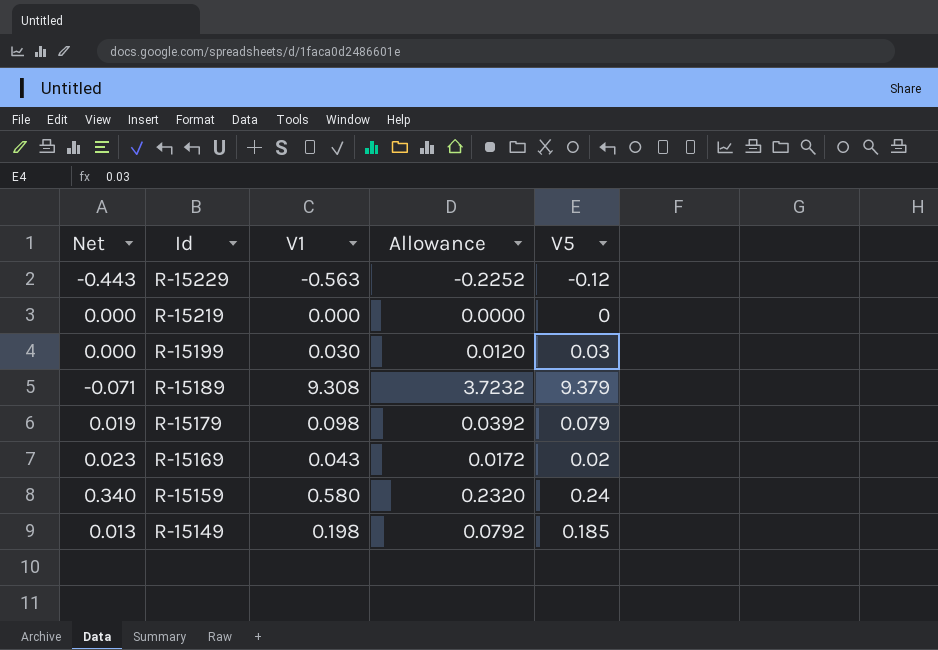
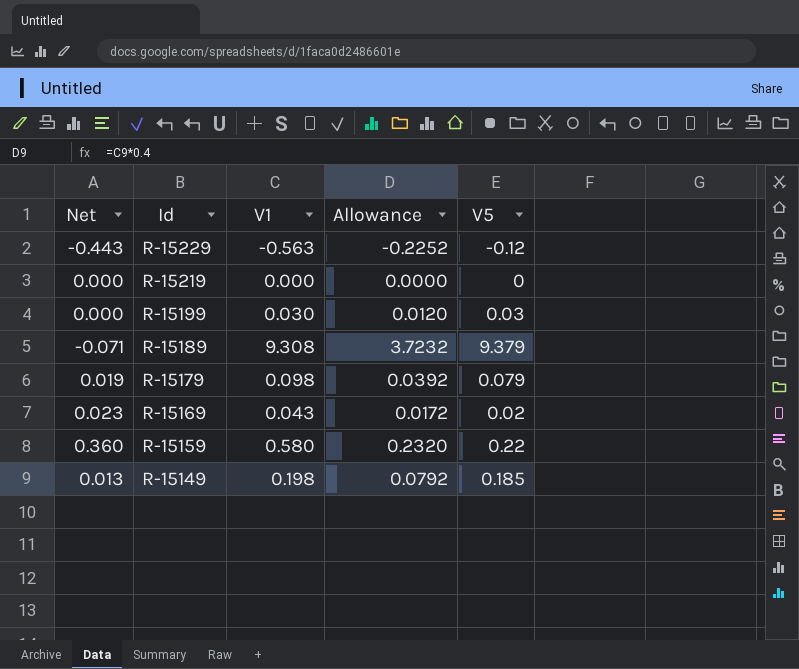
R-15159 | Net: 0.340 -> 0.360
R-15159 | V5: 0.24 -> 0.22

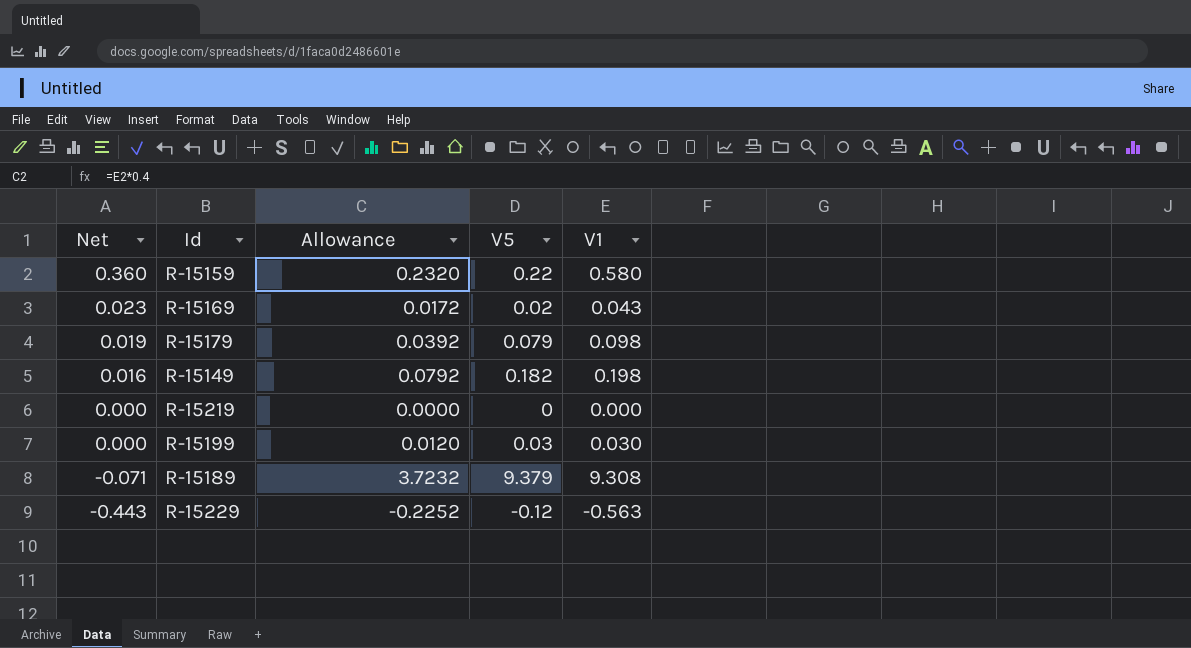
row order: Id descending -> Net descending
column V1 | position: 3 -> 5
R-15149 | Net: 0.013 -> 0.016
R-15149 | V5: 0.185 -> 0.182

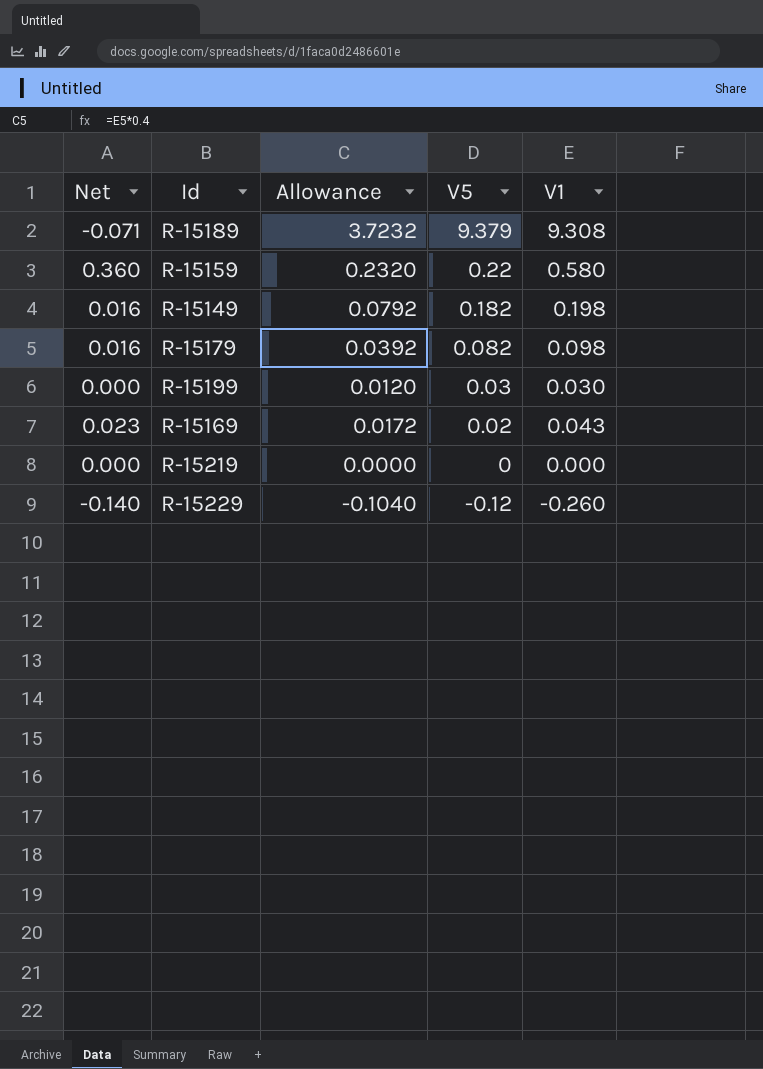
row order: Net descending -> V5 descending
R-15179 | Net: 0.019 -> 0.016
R-15179 | V5: 0.079 -> 0.082
R-15229 | Net: -0.443 -> -0.140
R-15229 | Allowance: -0.2252 -> -0.1040
R-15229 | V1: -0.563 -> -0.260

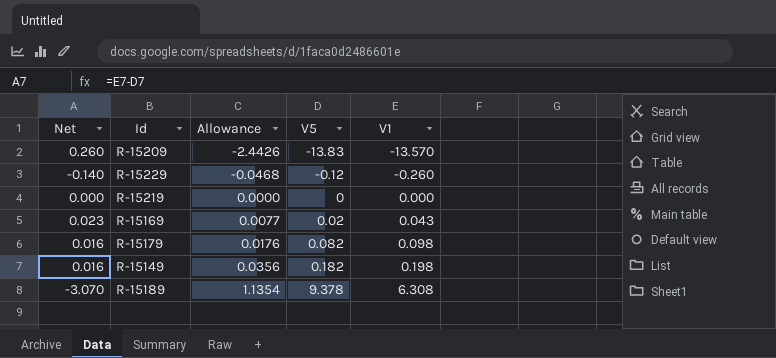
row order: V5 descending -> Allowance ascending
column Allowance | formula: [V1] * 0.4 -> [V1] * 0.18
row R-15159: 0.360 | 0.2320 | 0.22 | 0.580 -> none
row R-15199: 0.000 | 0.0120 | 0.03 | 0.030 -> none
row R-15209: none -> 0.260 | -2.4426 | -13.83 | -13.570
R-15189 | Net: -0.071 -> -3.070
R-15189 | V5: 9.379 -> 9.378
R-15189 | V1: 9.308 -> 6.308

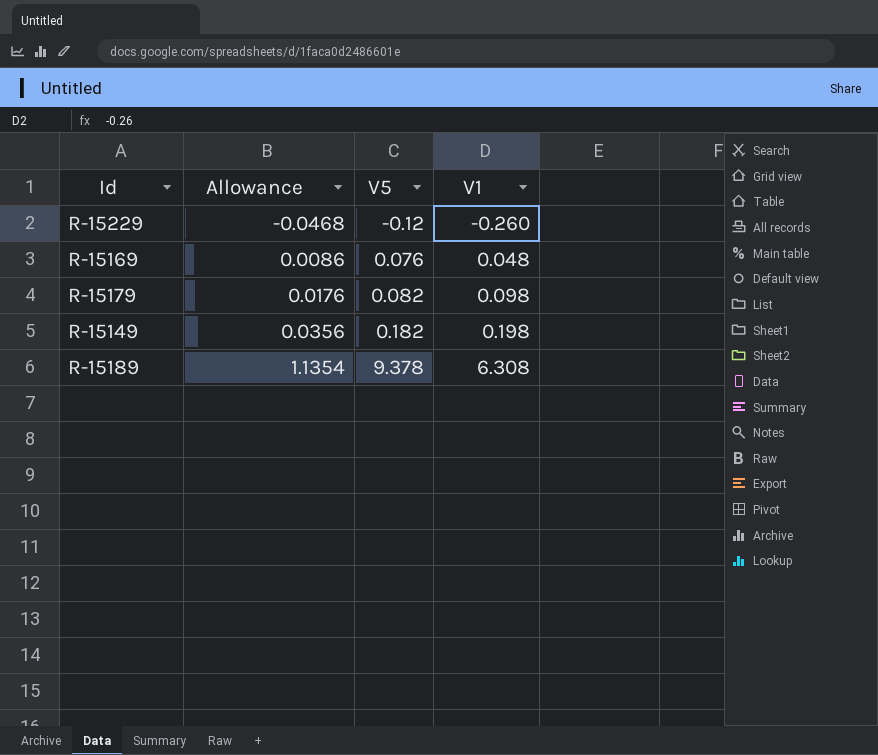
column Net | formula: [V1] - [V5] -> none
row R-15209: 0.260 | -2.4426 | -13.83 | -13.570 -> none
row R-15219: 0.000 | 0.0000 | 0 | 0.000 -> none
R-15169 | Allowance: 0.0077 -> 0.0086
R-15169 | V5: 0.02 -> 0.076
R-15169 | V1: 0.043 -> 0.048

